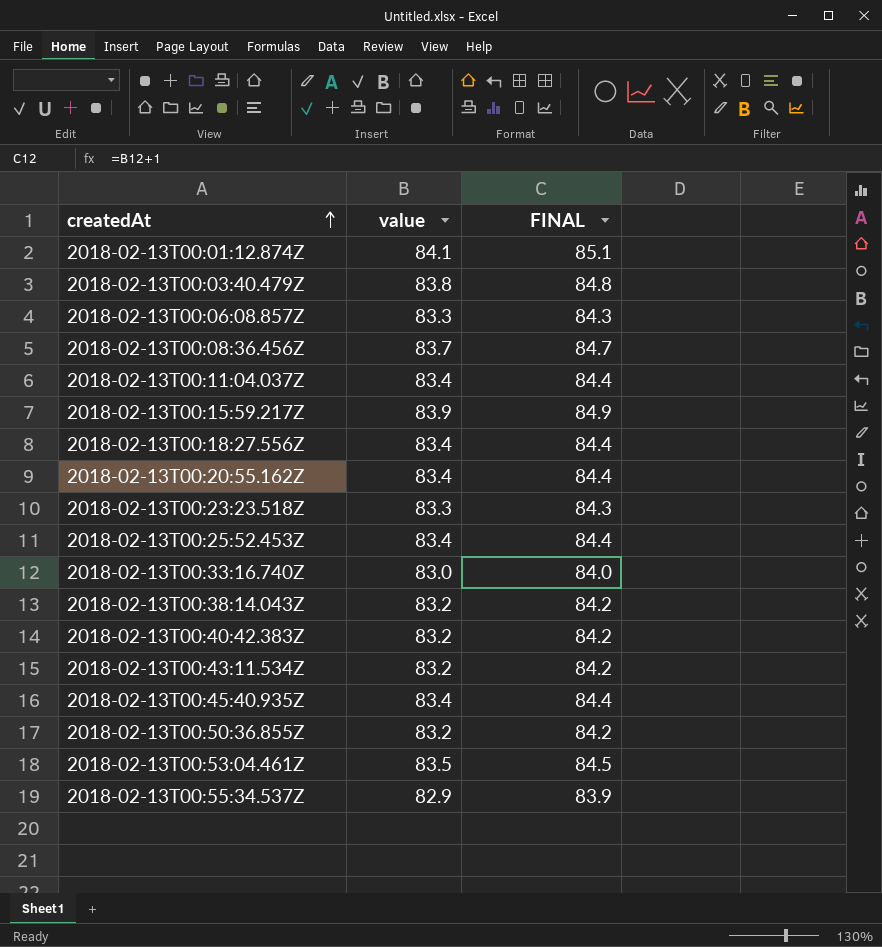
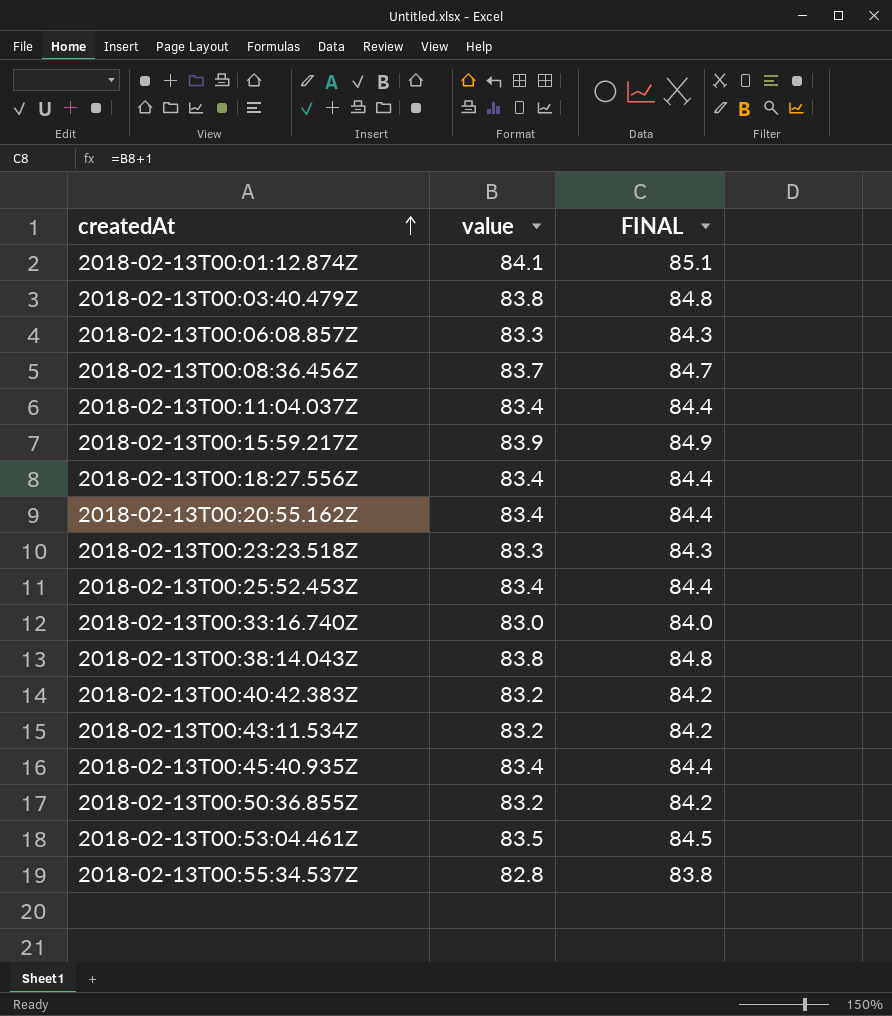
2018-02-13T00:38:14.043Z | value: 83.2 -> 83.8
2018-02-13T00:38:14.043Z | FINAL: 84.2 -> 84.8
2018-02-13T00:55:34.537Z | value: 82.9 -> 82.8
2018-02-13T00:55:34.537Z | FINAL: 83.9 -> 83.8

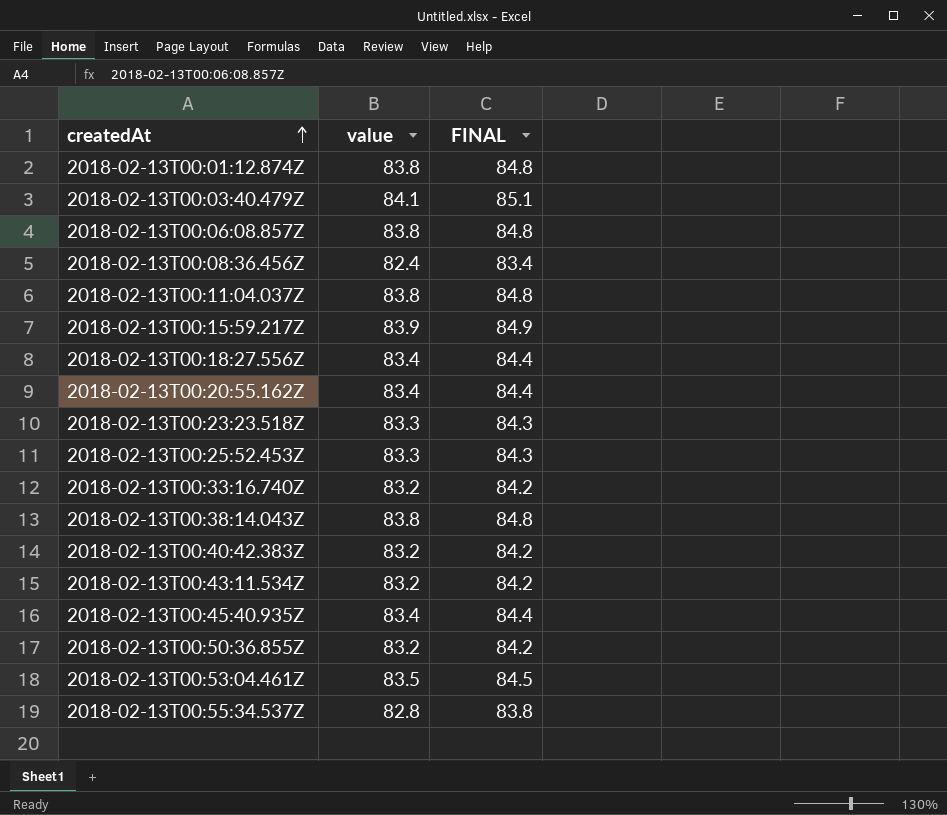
2018-02-13T00:01:12.874Z | value: 84.1 -> 83.8
2018-02-13T00:01:12.874Z | FINAL: 85.1 -> 84.8
2018-02-13T00:03:40.479Z | value: 83.8 -> 84.1
2018-02-13T00:03:40.479Z | FINAL: 84.8 -> 85.1
2018-02-13T00:06:08.857Z | value: 83.3 -> 83.8
2018-02-13T00:06:08.857Z | FINAL: 84.3 -> 84.8
2018-02-13T00:08:36.456Z | value: 83.7 -> 82.4
2018-02-13T00:08:36.456Z | FINAL: 84.7 -> 83.4
2018-02-13T00:11:04.037Z | value: 83.4 -> 83.8
2018-02-13T00:11:04.037Z | FINAL: 84.4 -> 84.8
2018-02-13T00:25:52.453Z | value: 83.4 -> 83.3
2018-02-13T00:25:52.453Z | FINAL: 84.4 -> 84.3
2018-02-13T00:33:16.740Z | value: 83.0 -> 83.2
2018-02-13T00:33:16.740Z | FINAL: 84.0 -> 84.2

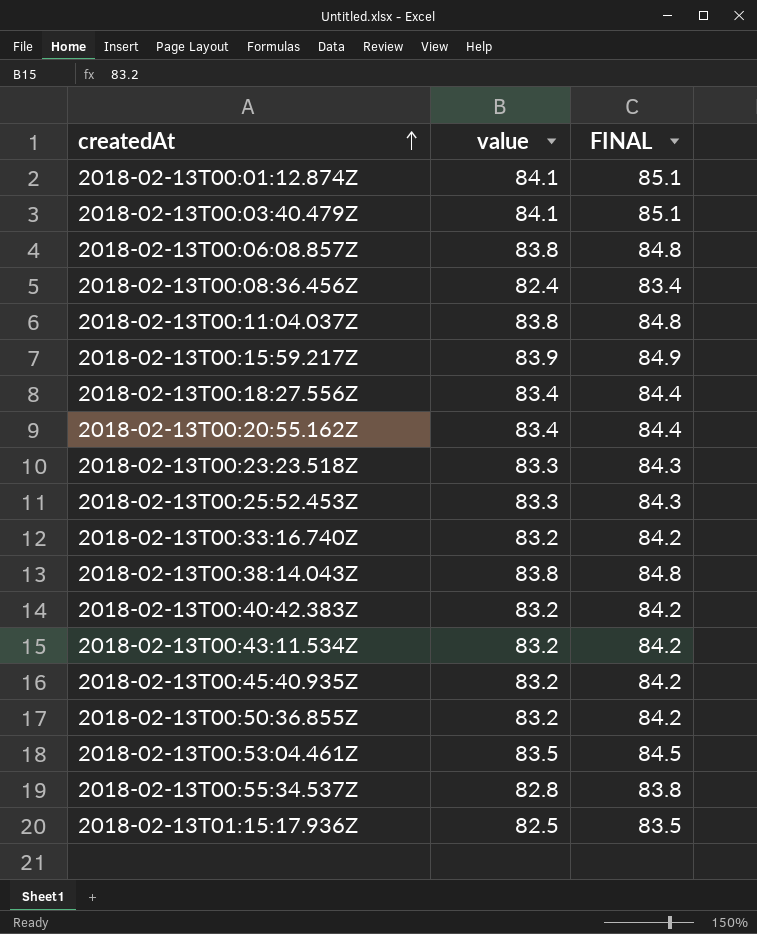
2018-02-13T00:01:12.874Z | value: 83.8 -> 84.1
2018-02-13T00:01:12.874Z | FINAL: 84.8 -> 85.1
2018-02-13T00:45:40.935Z | value: 83.4 -> 83.2
2018-02-13T00:45:40.935Z | FINAL: 84.4 -> 84.2
row 2018-02-13T01:15:17.936Z: none -> 82.5 | 83.5

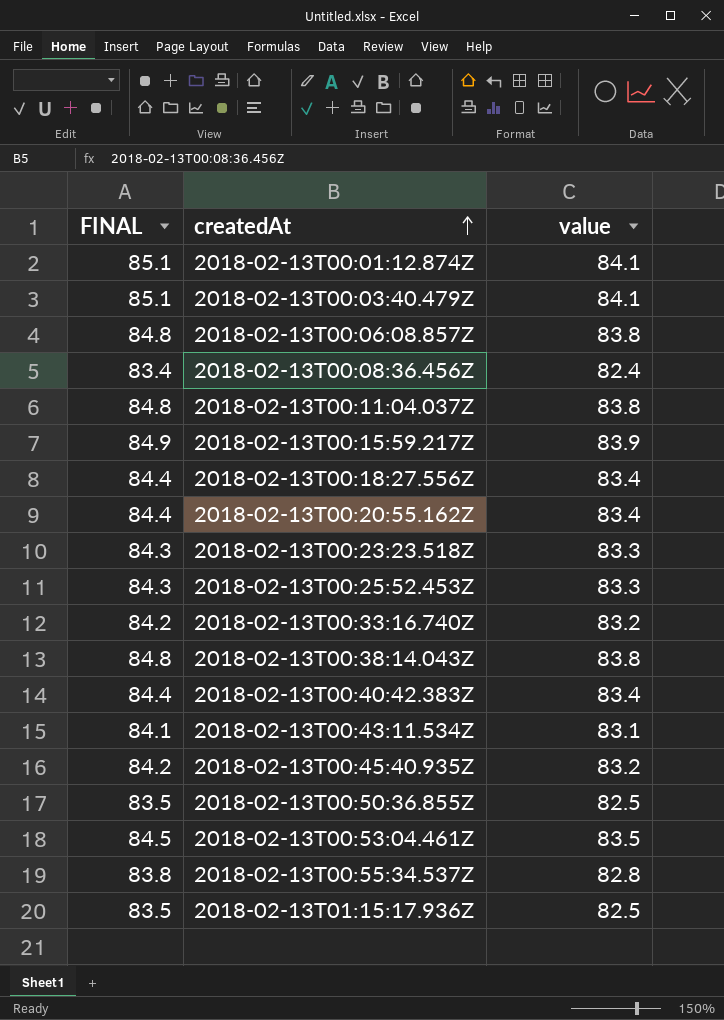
column FINAL | position: 3 -> 1
2018-02-13T00:40:42.383Z | FINAL: 84.2 -> 84.4
2018-02-13T00:40:42.383Z | value: 83.2 -> 83.4
2018-02-13T00:43:11.534Z | FINAL: 84.2 -> 84.1
2018-02-13T00:43:11.534Z | value: 83.2 -> 83.1
2018-02-13T00:50:36.855Z | FINAL: 84.2 -> 83.5
2018-02-13T00:50:36.855Z | value: 83.2 -> 82.5

